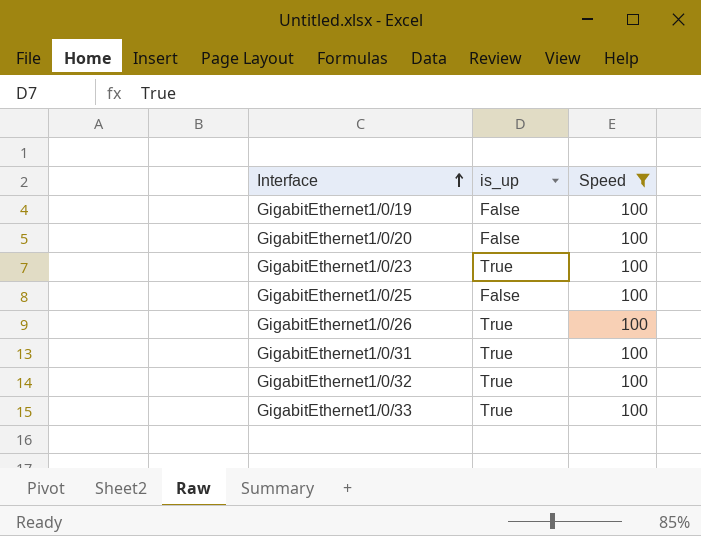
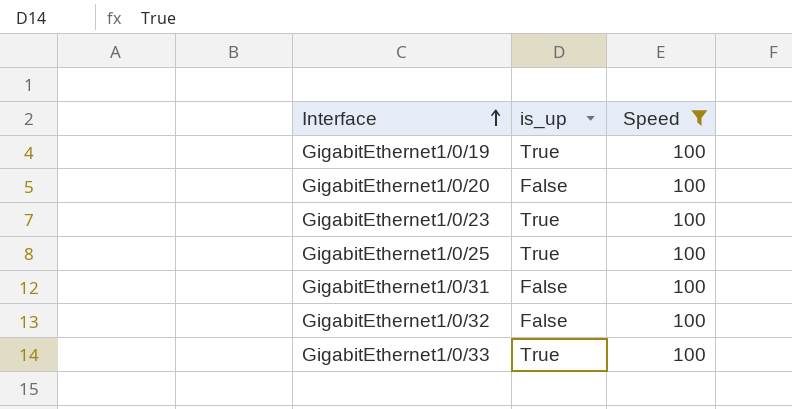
row GigabitEthernet1/0/26: True | 100 -> none
GigabitEthernet1/0/19 | is_up: False -> True
GigabitEthernet1/0/25 | is_up: False -> True
GigabitEthernet1/0/31 | is_up: True -> False
GigabitEthernet1/0/32 | is_up: True -> False

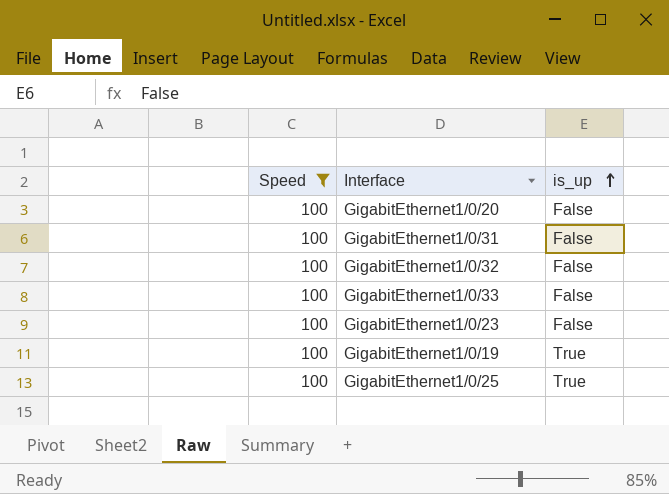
row order: Interface ascending -> is_up ascending
column Speed | position: 3 -> 1
GigabitEthernet1/0/33 | is_up: True -> False
GigabitEthernet1/0/23 | is_up: True -> False

